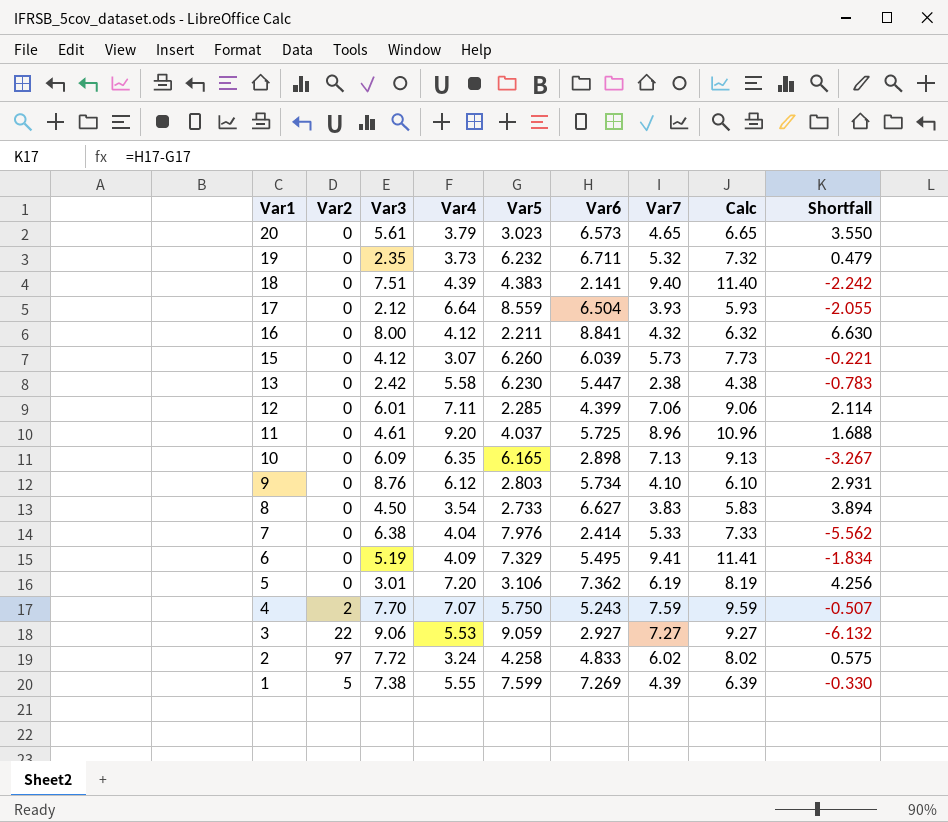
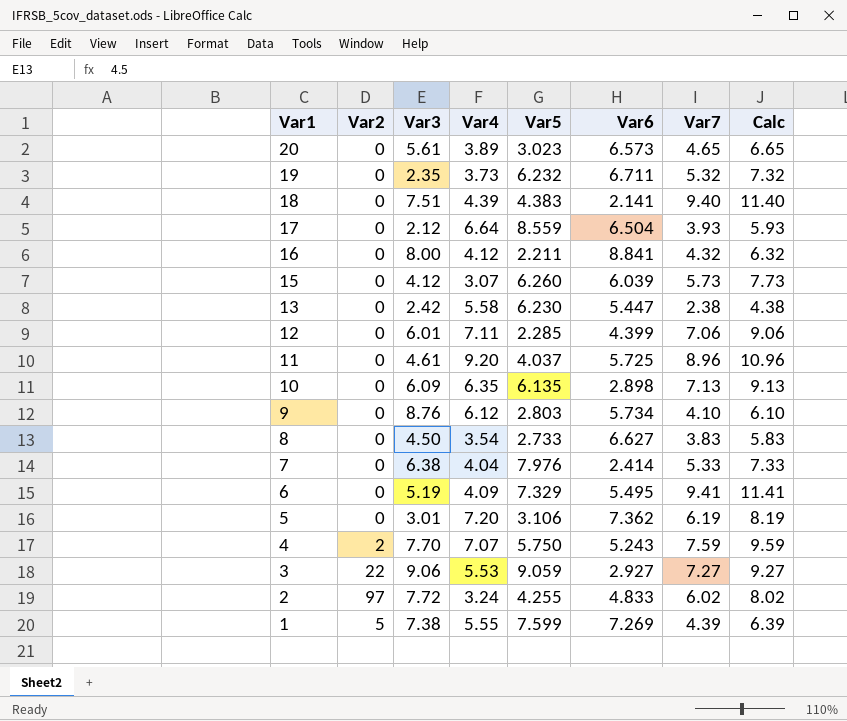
column Shortfall | formula: [Var6] - [Var5] -> none
20 | Var4: 3.79 -> 3.89
10 | Var5: 6.165 -> 6.135
2 | Var5: 4.258 -> 4.255

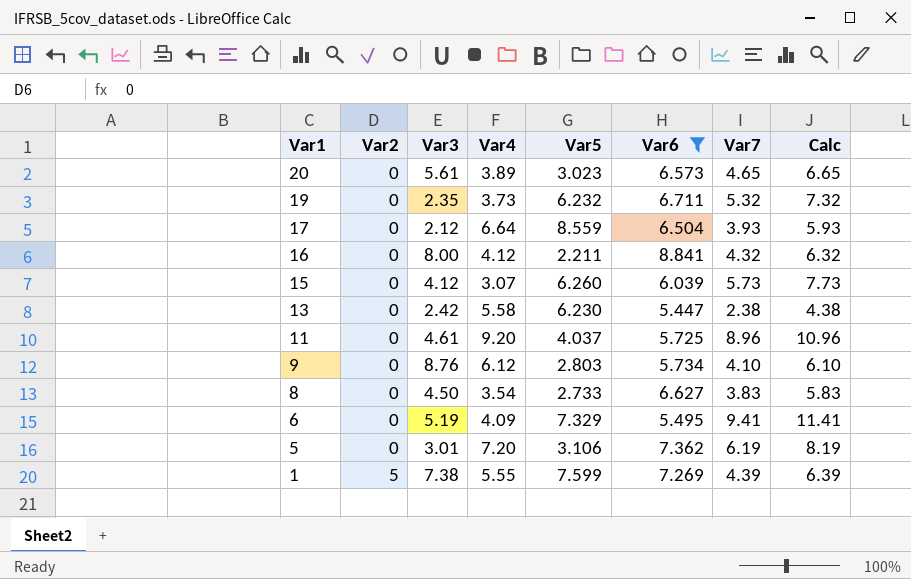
filter: none -> Var6 >= 5.447

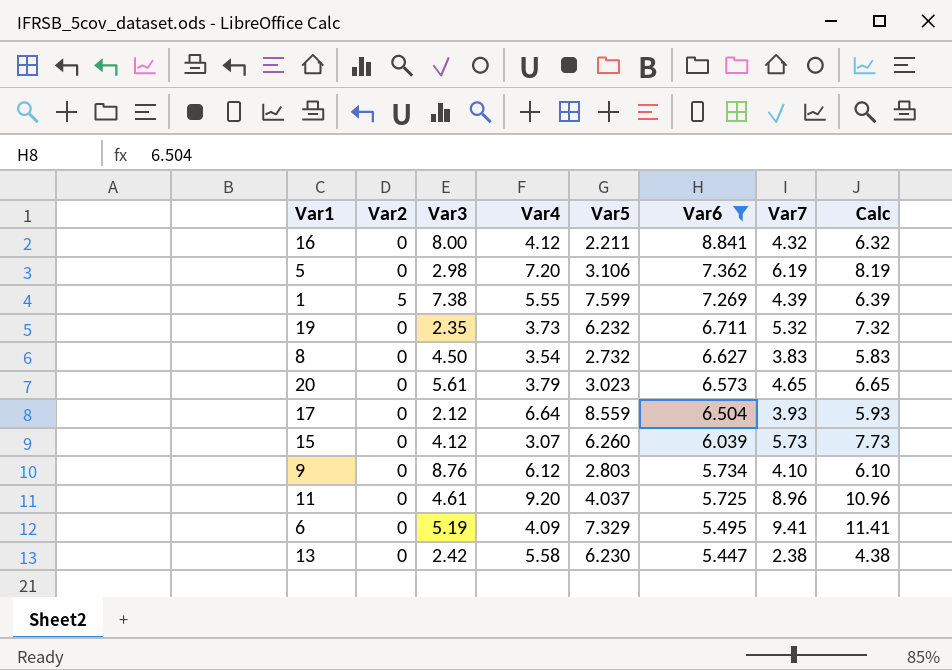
row order: Var1 descending -> Var6 descending
5 | Var3: 3.01 -> 2.98
8 | Var5: 2.733 -> 2.732
20 | Var4: 3.89 -> 3.79

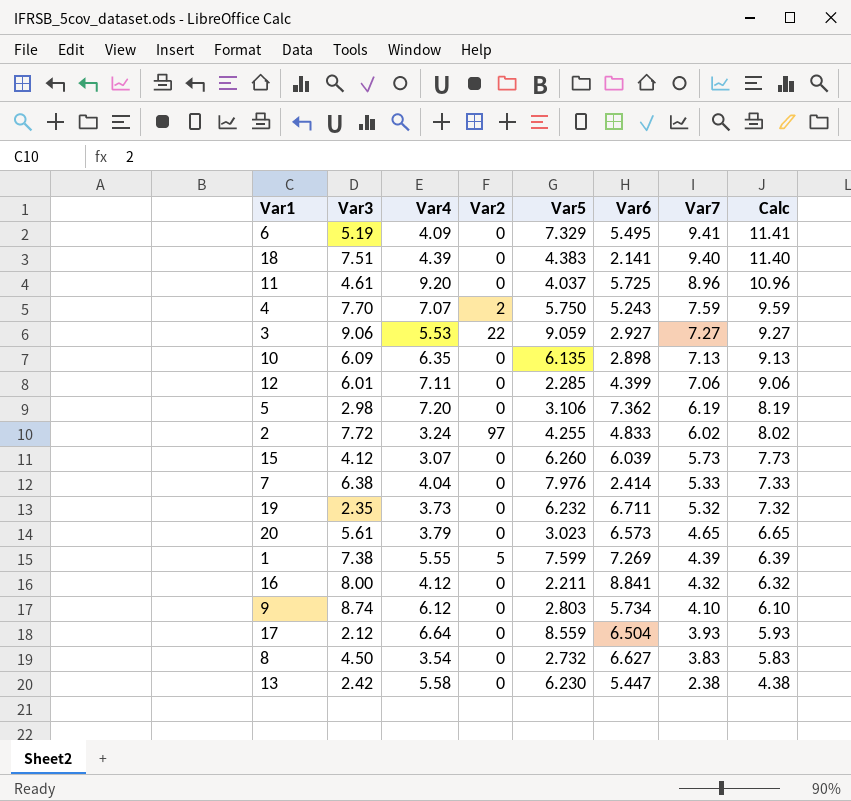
filter: Var6 >= 5.447 -> none
row order: Var6 descending -> Var7 descending
column Var2 | position: 2 -> 4
9 | Var3: 8.76 -> 8.74

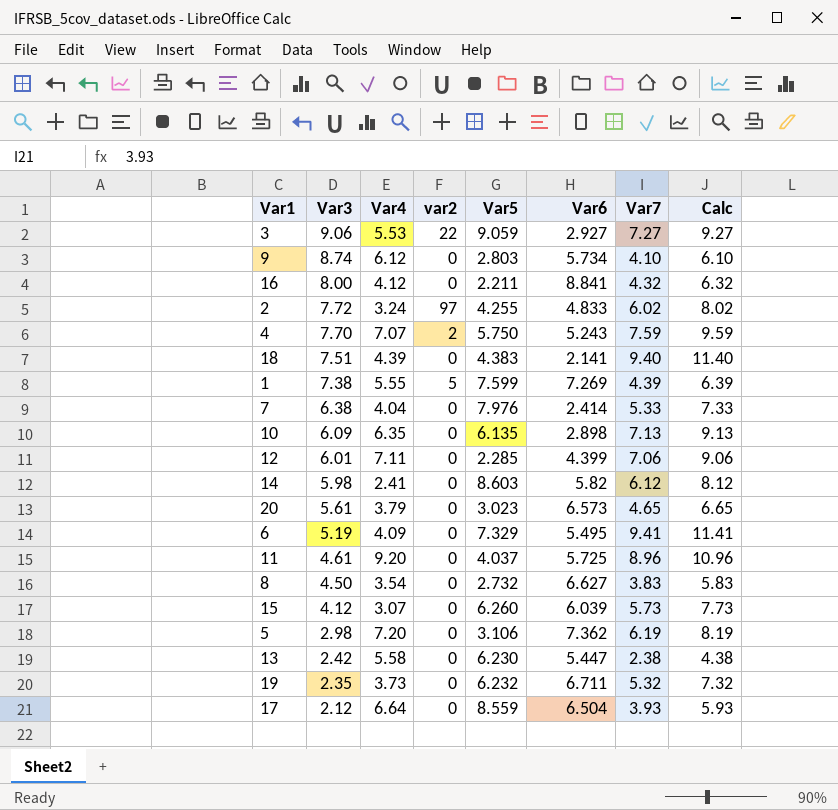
row order: Var7 descending -> Var3 descending
column name: Var2 -> var2
row 14: none -> 5.98 | 2.41 | 0 | 8.603 | 5.82 | 6.12 | 8.12

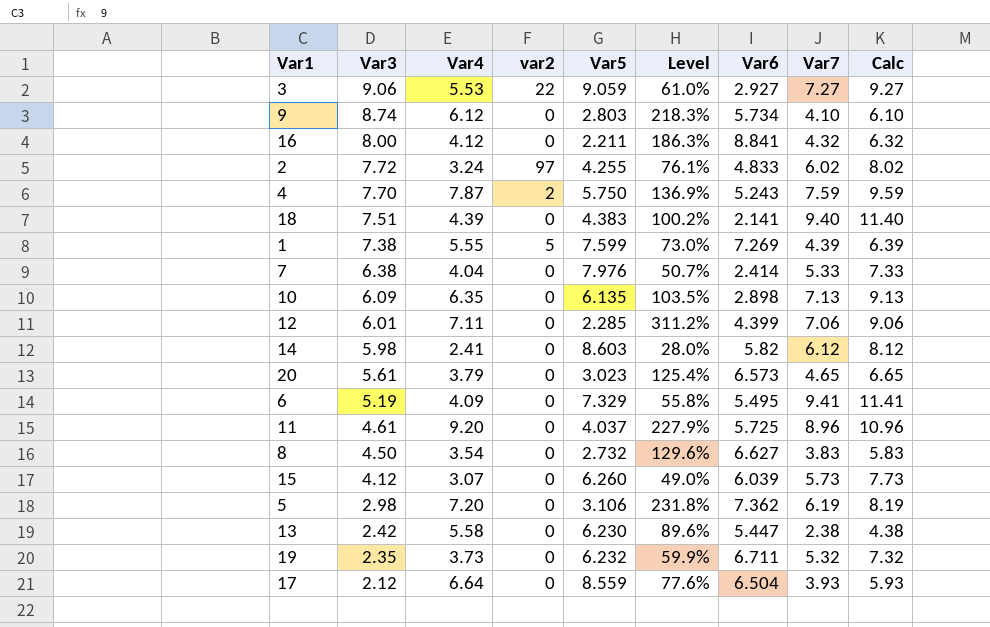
column Level | formula: none -> [Var4] / [Var5]
4 | Var4: 7.07 -> 7.87

